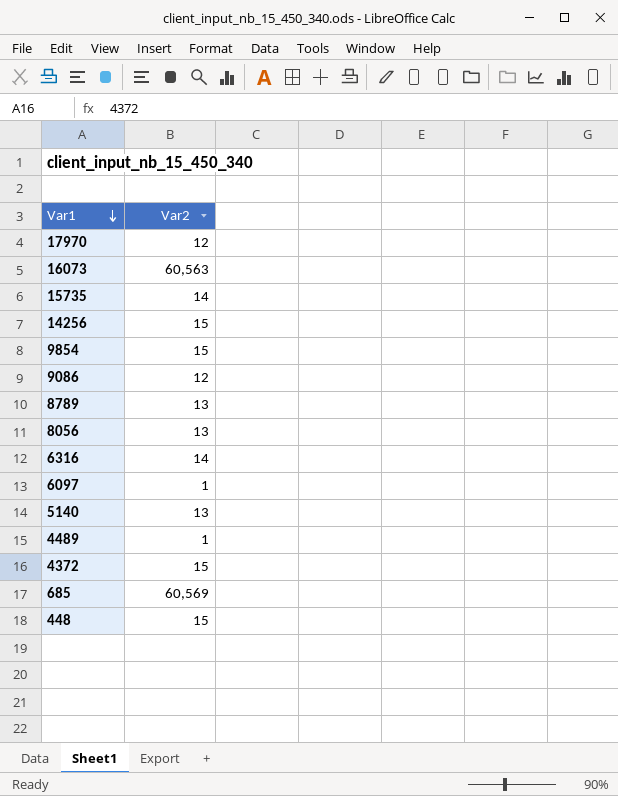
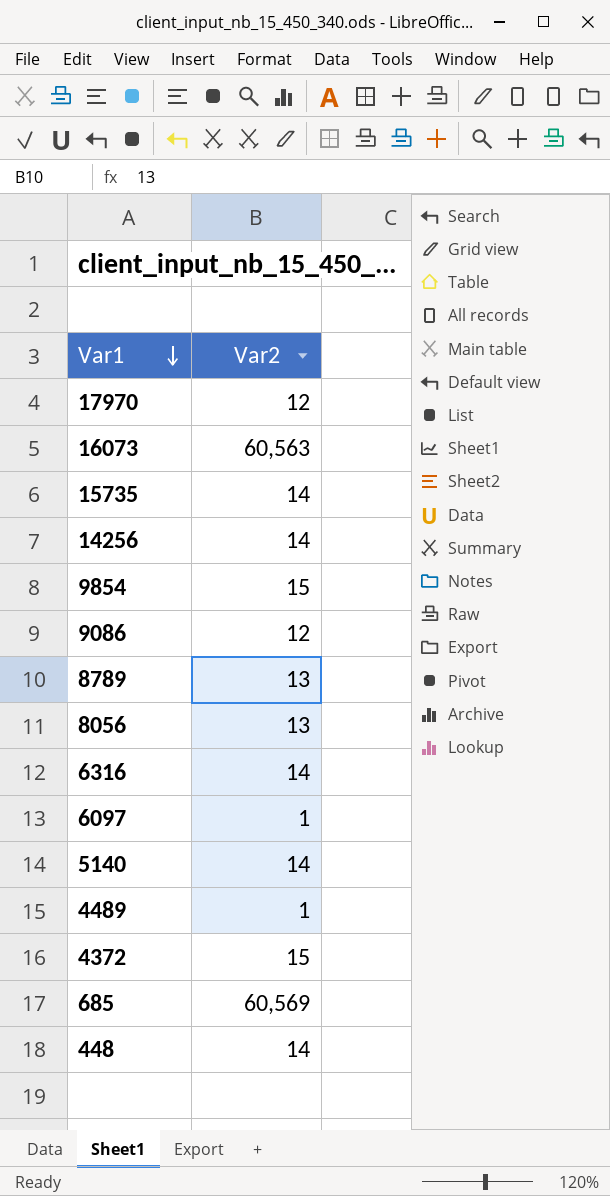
14256 | Var2: 15 -> 14
5140 | Var2: 13 -> 14
448 | Var2: 15 -> 14

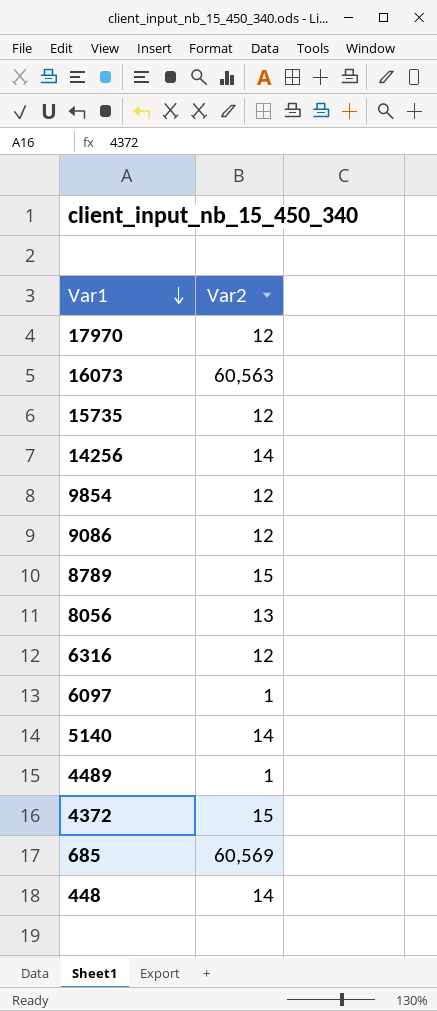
15735 | Var2: 14 -> 12
9854 | Var2: 15 -> 12
8789 | Var2: 13 -> 15
6316 | Var2: 14 -> 12

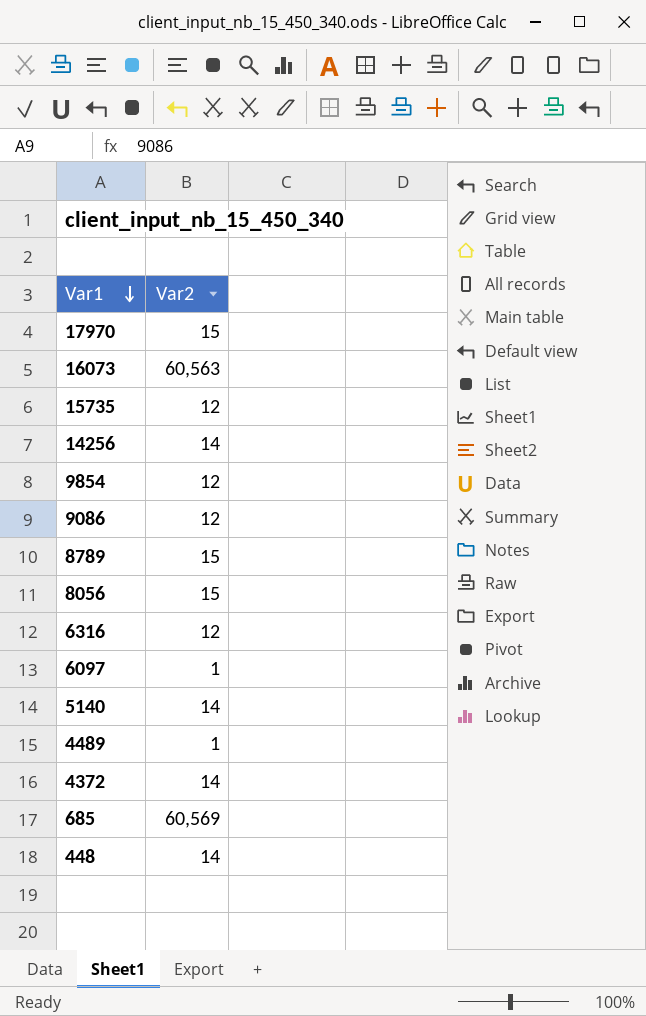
17970 | Var2: 12 -> 15
8056 | Var2: 13 -> 15
4372 | Var2: 15 -> 14

